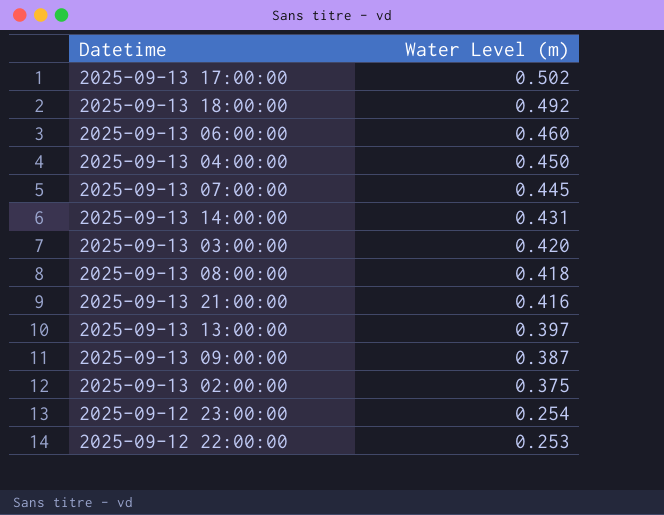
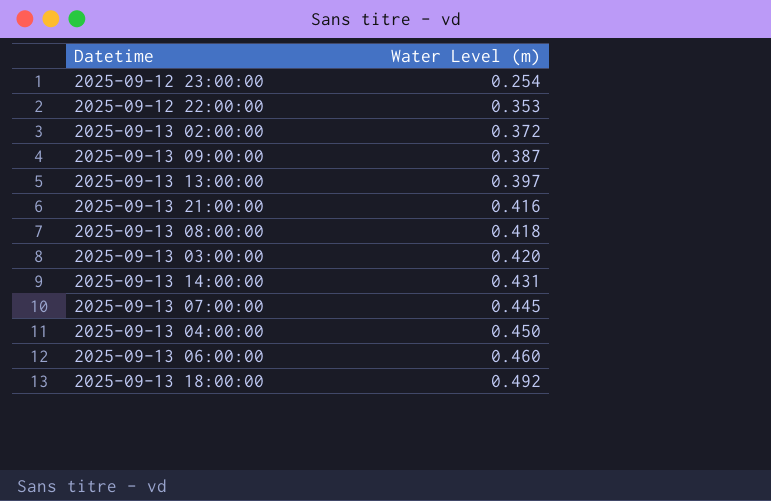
row order: Water Level (m) descending -> Water Level (m) ascending
row 2025-09-13 17:00:00: 0.502 -> none
2025-09-12 22:00:00 | Water Level (m): 0.253 -> 0.353
2025-09-13 02:00:00 | Water Level (m): 0.375 -> 0.372

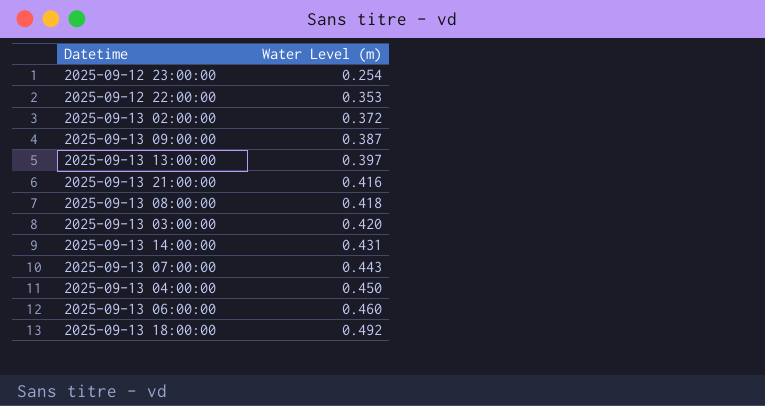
2025-09-13 07:00:00 | Water Level (m): 0.445 -> 0.443

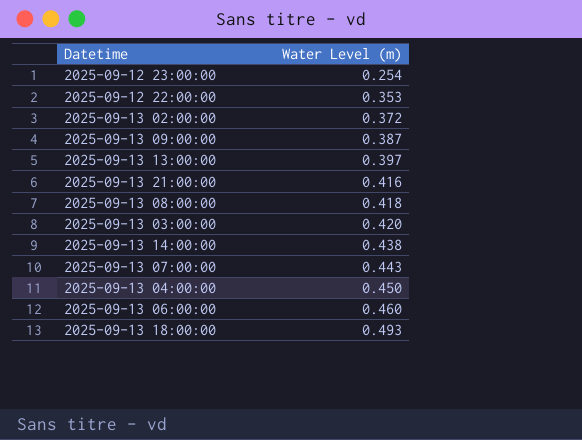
2025-09-13 14:00:00 | Water Level (m): 0.431 -> 0.438
2025-09-13 18:00:00 | Water Level (m): 0.492 -> 0.493

